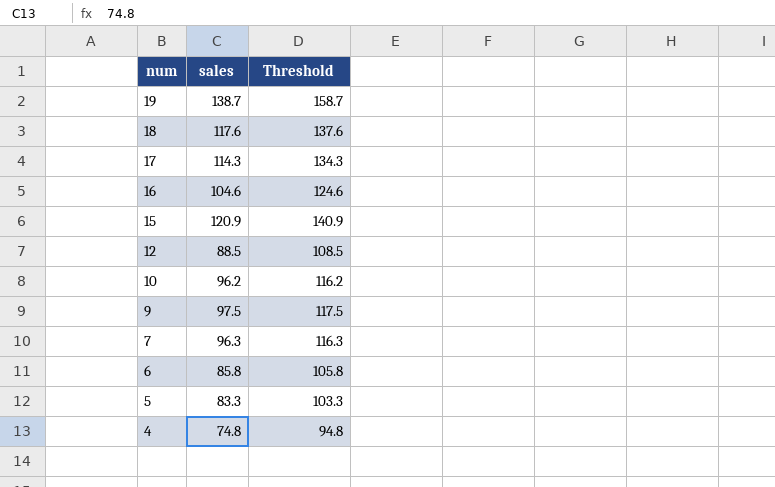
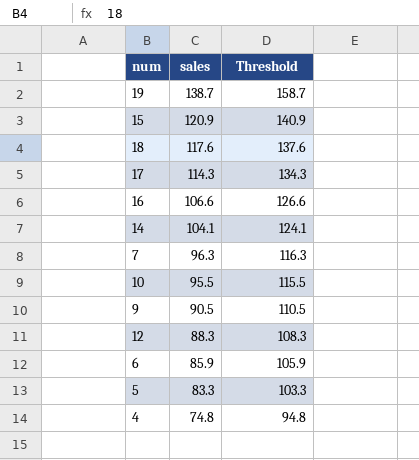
row order: num descending -> sales descending
16 | sales: 104.6 -> 106.6
16 | Threshold: 124.6 -> 126.6
row 14: none -> 104.1 | 124.1
10 | sales: 96.2 -> 95.5
10 | Threshold: 116.2 -> 115.5
9 | sales: 97.5 -> 90.5
9 | Threshold: 117.5 -> 110.5
12 | sales: 88.5 -> 88.3
12 | Threshold: 108.5 -> 108.3
6 | sales: 85.8 -> 85.9
6 | Threshold: 105.8 -> 105.9

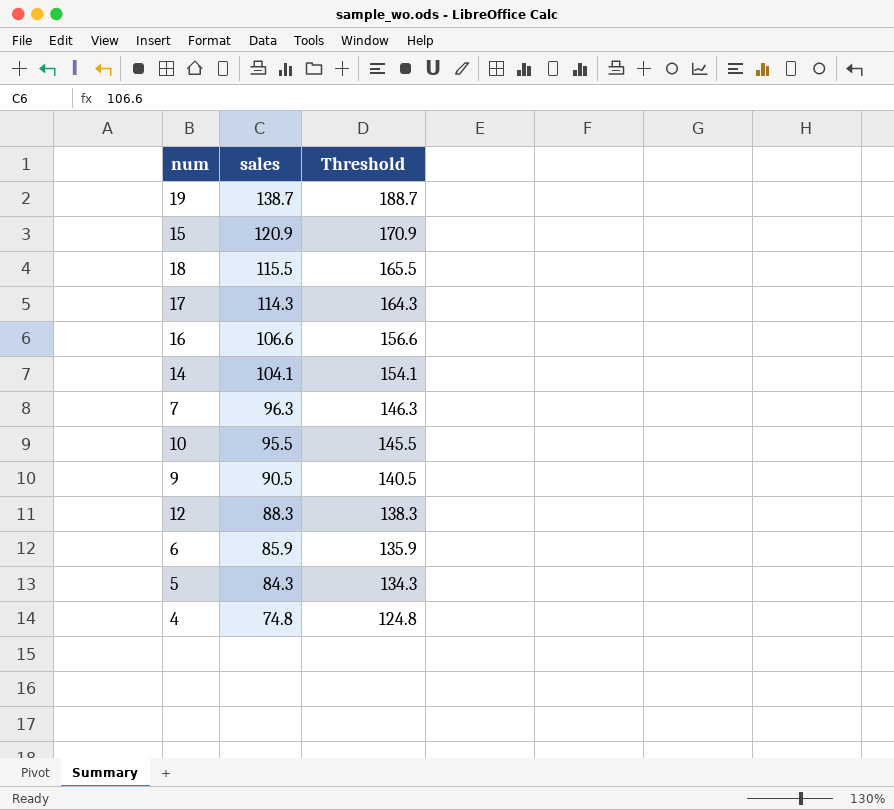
column Threshold | formula: [sales] + 20 -> [sales] + 50
18 | sales: 117.6 -> 115.5
5 | sales: 83.3 -> 84.3

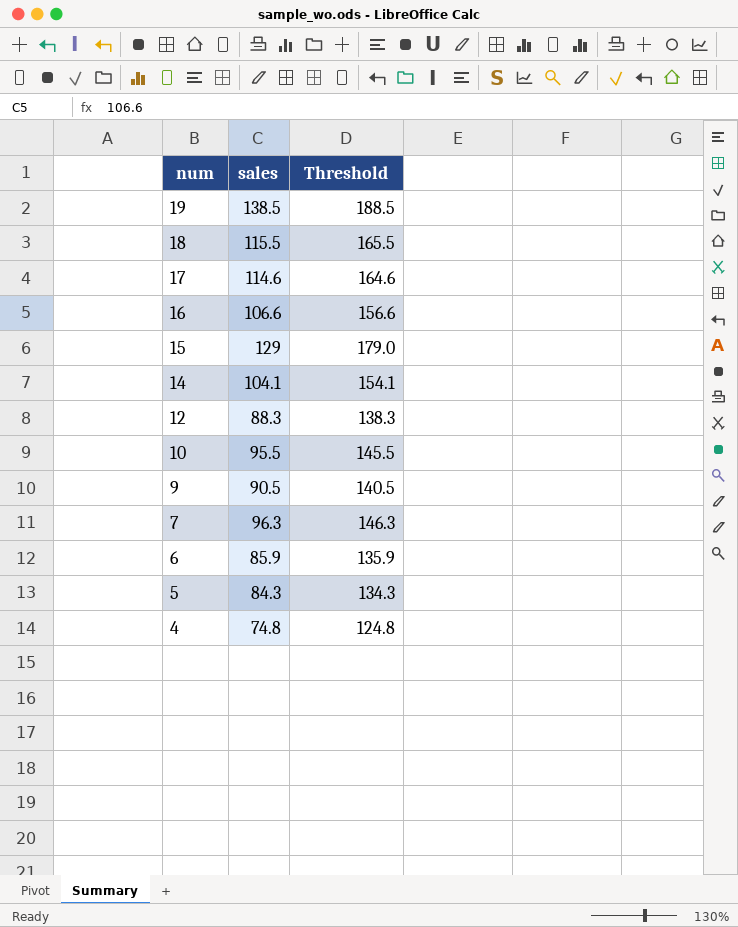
row order: sales descending -> num descending
19 | sales: 138.7 -> 138.5
19 | Threshold: 188.7 -> 188.5
17 | sales: 114.3 -> 114.6
17 | Threshold: 164.3 -> 164.6
15 | sales: 120.9 -> 129
15 | Threshold: 170.9 -> 179.0

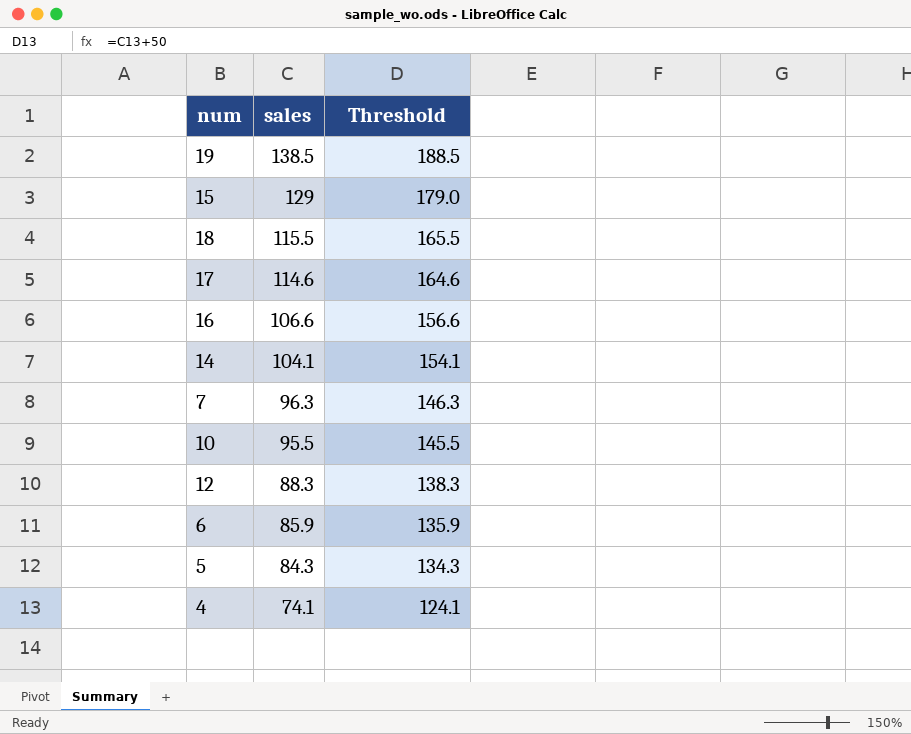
row order: num descending -> sales descending
row 9: 90.5 | 140.5 -> none
4 | sales: 74.8 -> 74.1
4 | Threshold: 124.8 -> 124.1

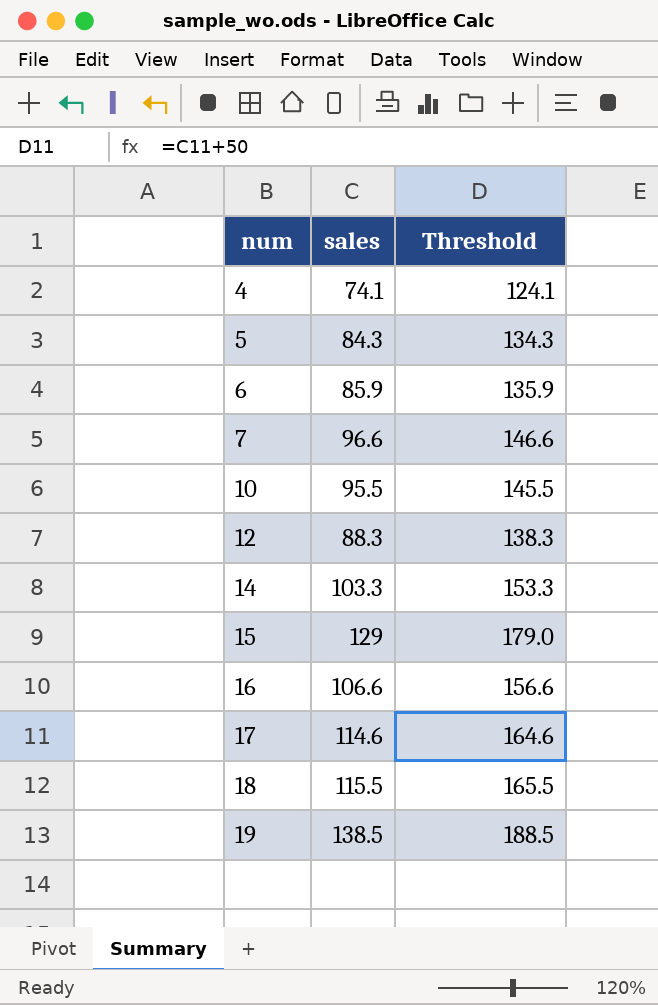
row order: sales descending -> num ascending
7 | sales: 96.3 -> 96.6
7 | Threshold: 146.3 -> 146.6
14 | sales: 104.1 -> 103.3
14 | Threshold: 154.1 -> 153.3

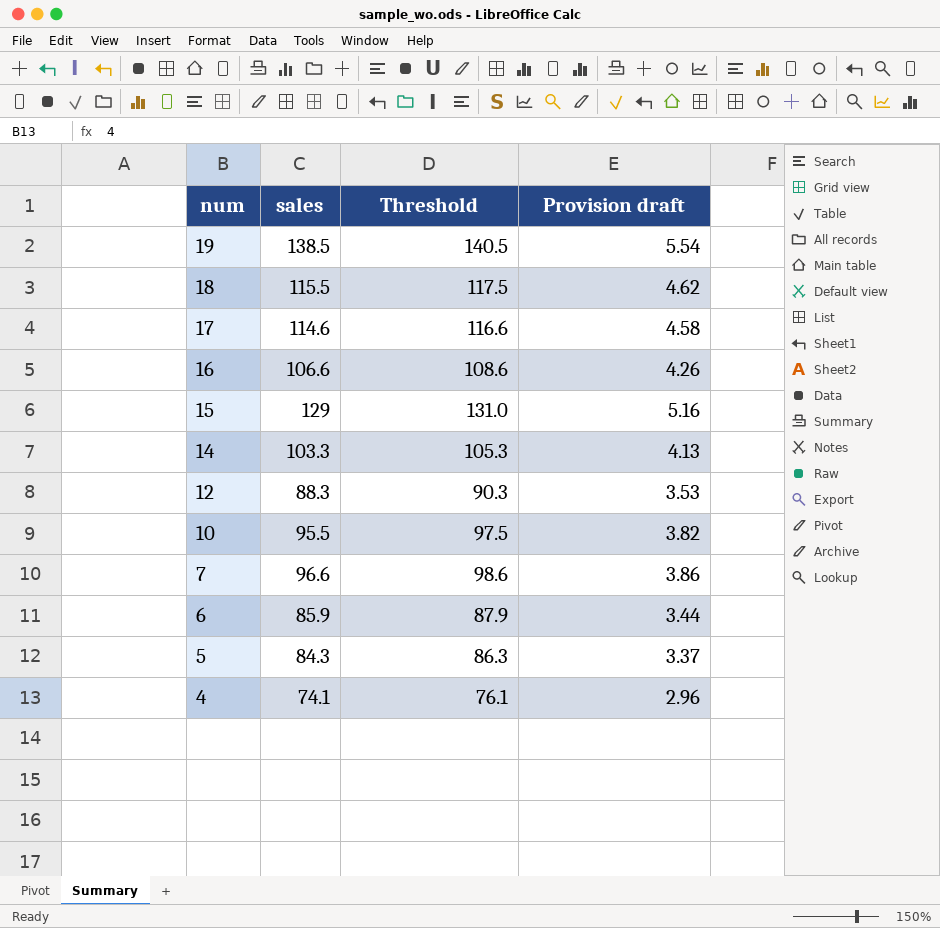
row order: num ascending -> num descending
column Threshold | formula: [sales] + 50 -> [sales] + 2
column Provision draft | formula: none -> [sales] * 0.04

